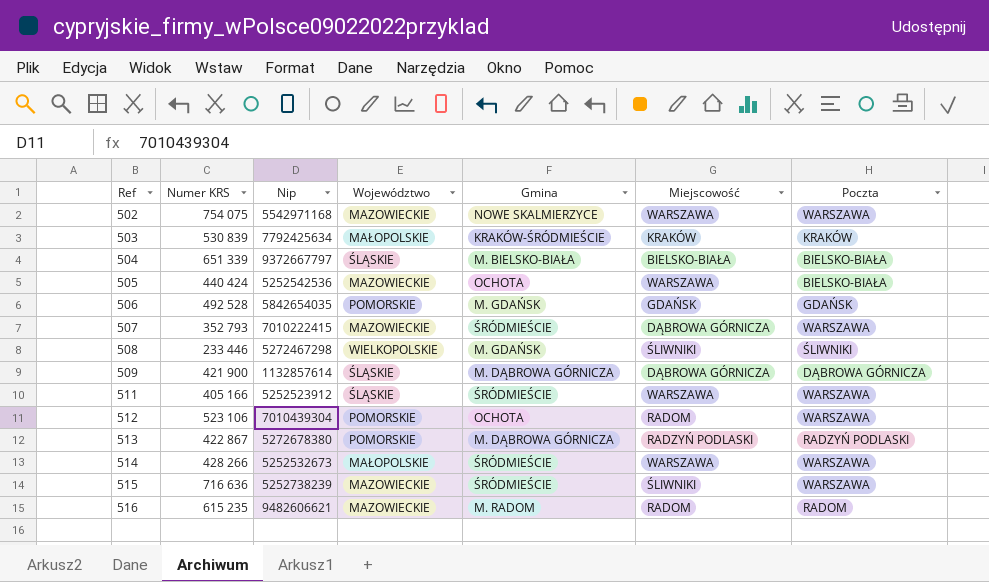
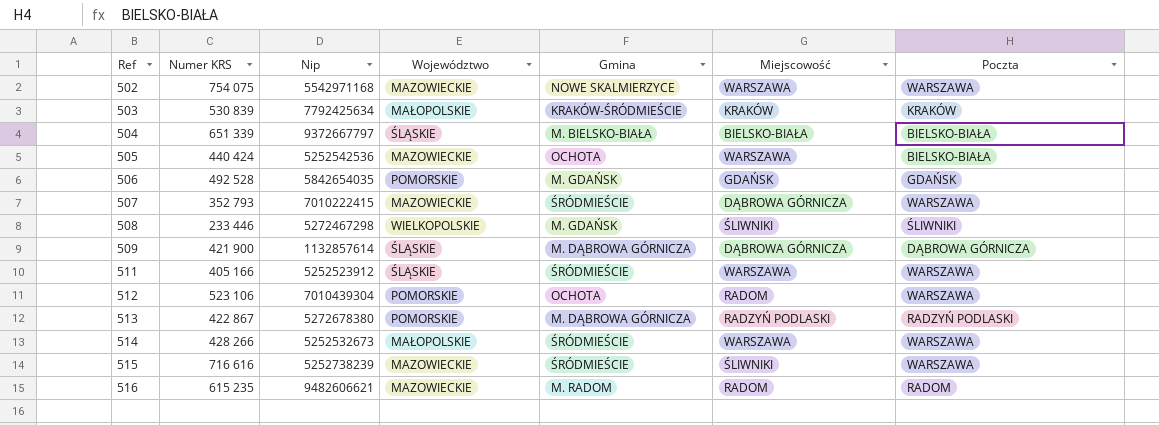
515 | Numer KRS: 716 636 -> 716 616

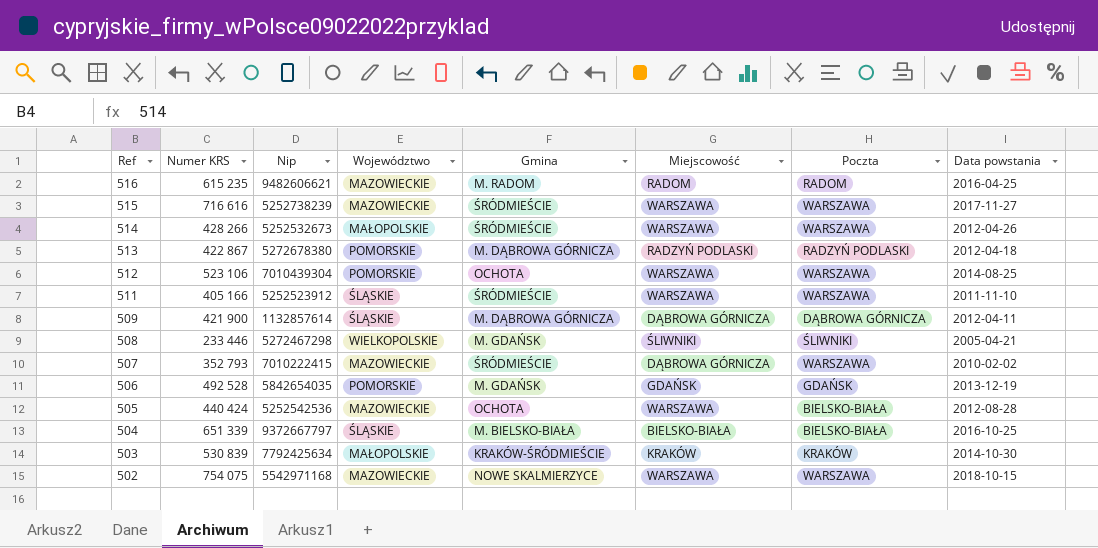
row order: Ref ascending -> Ref descending
column Data powstania | position: none -> 8
515 | Miejscowość: ŚLIWNIKI -> WARSZAWA
512 | Miejscowość: RADOM -> WARSZAWA

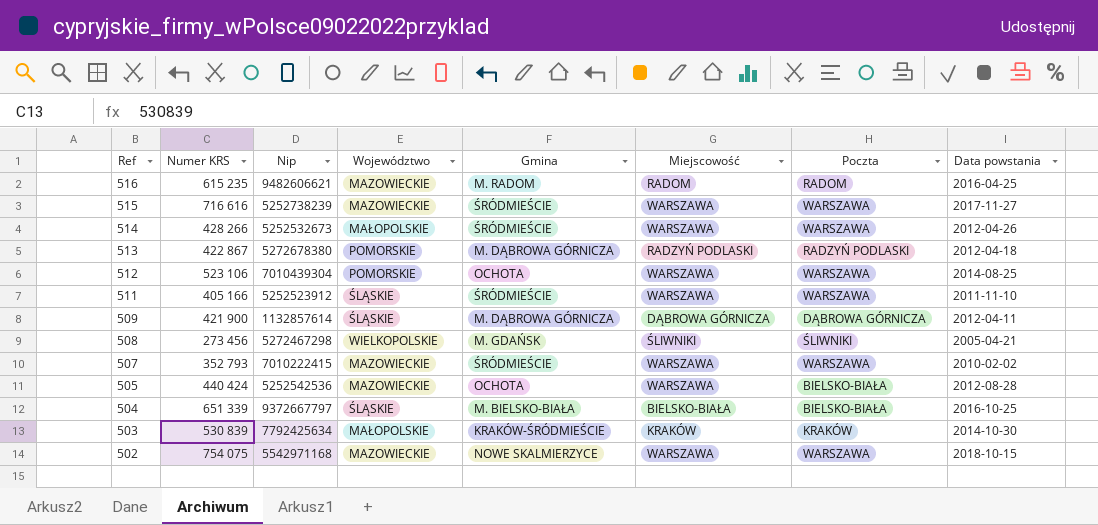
row 506: 492 528 | 5842654035 | POMORSKIE | M. GDAŃSK | GDAŃSK | GDAŃSK | 2013-12-19 -> none
508 | Numer KRS: 233 446 -> 273 456
507 | Miejscowość: DĄBROWA GÓRNICZA -> WARSZAWA

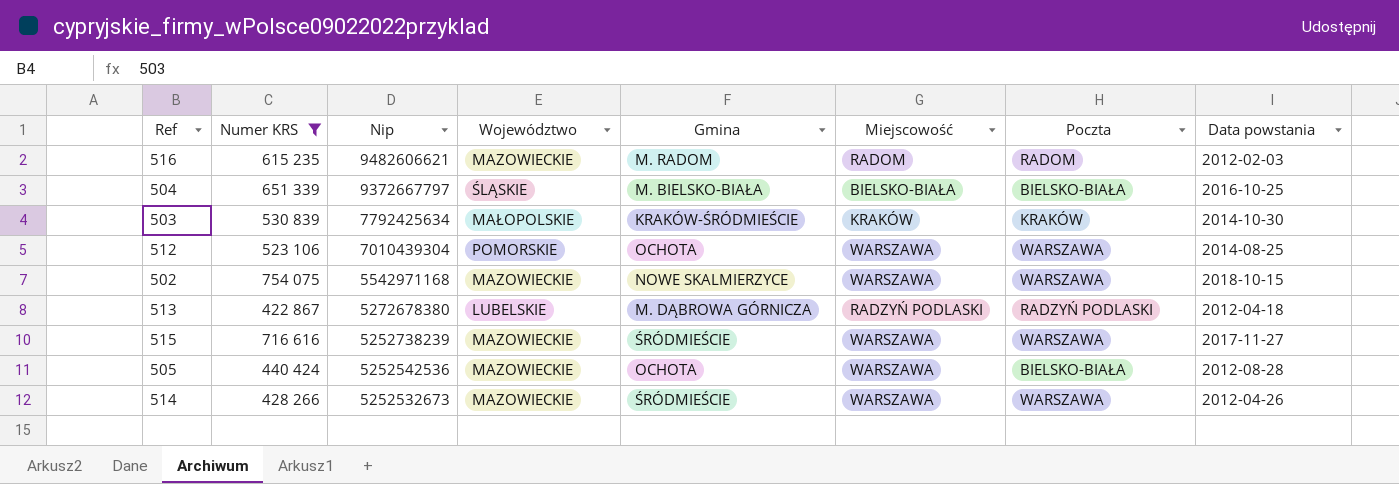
filter: none -> Numer KRS >= 422 867
row order: Ref descending -> Nip descending
516 | Data powstania: 2016-04-25 -> 2012-02-03
513 | Województwo: POMORSKIE -> LUBELSKIE
514 | Województwo: MAŁOPOLSKIE -> MAZOWIECKIE

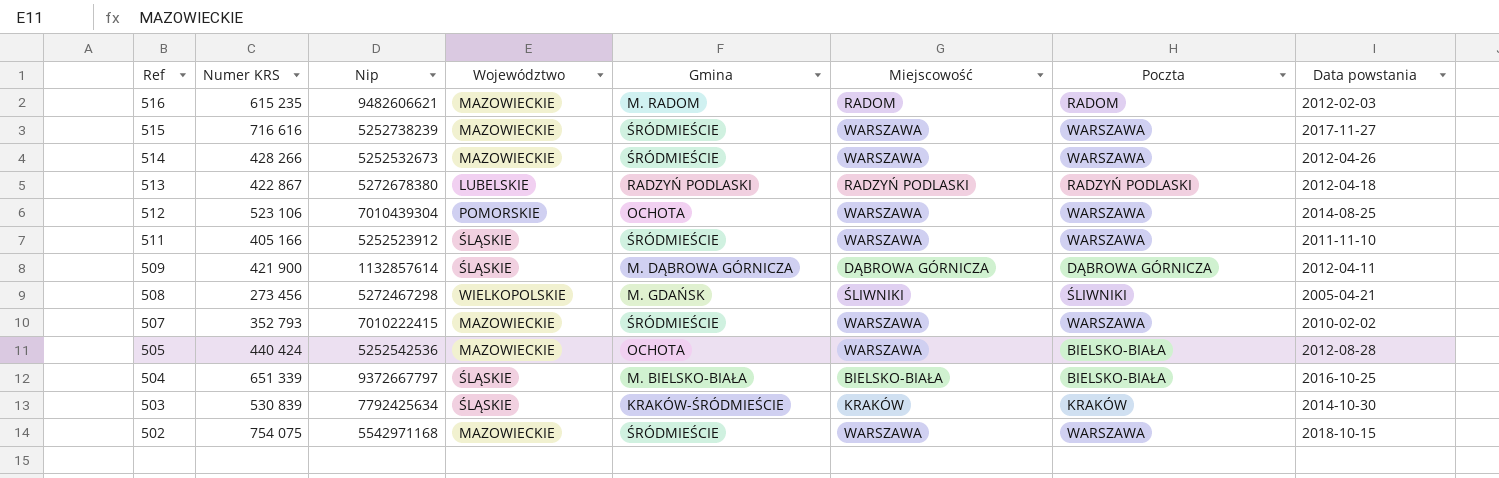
filter: Numer KRS >= 422 867 -> none
row order: Nip descending -> Ref descending
513 | Gmina: M. DĄBROWA GÓRNICZA -> RADZYŃ PODLASKI
503 | Województwo: MAŁOPOLSKIE -> ŚLĄSKIE
502 | Gmina: NOWE SKALMIERZYCE -> ŚRÓDMIEŚCIE

